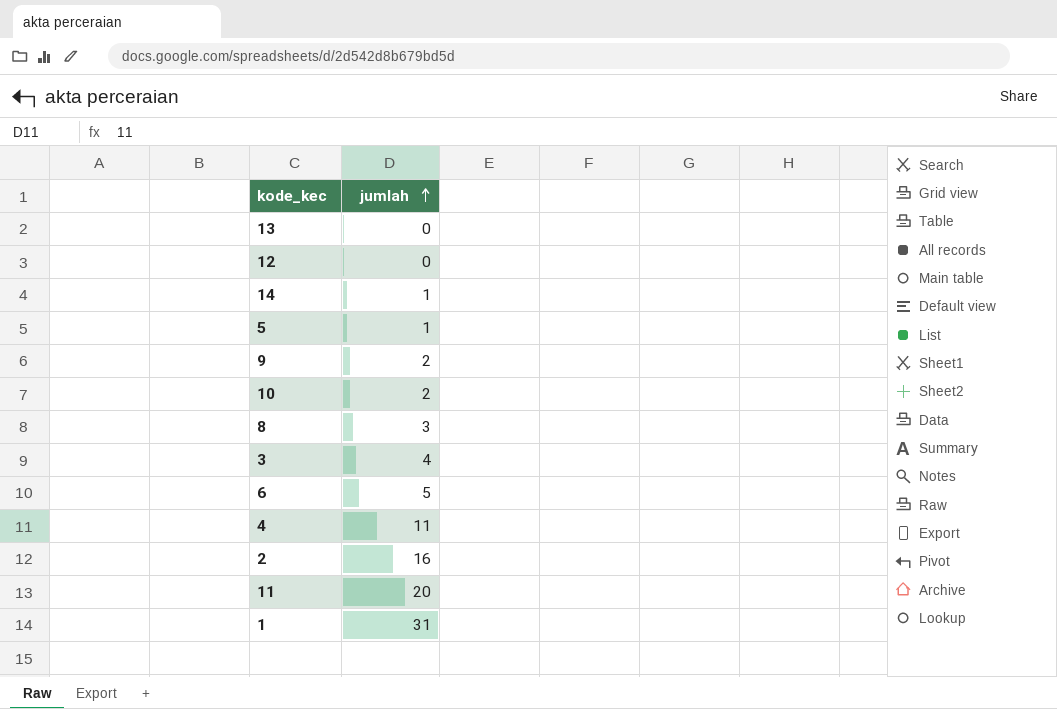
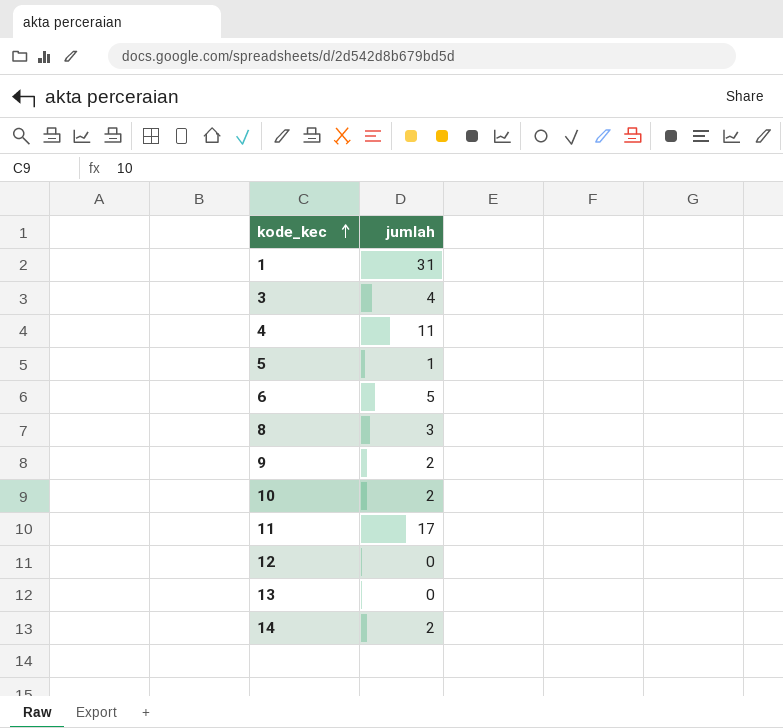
row order: jumlah ascending -> kode_kec ascending
row 2: 16 -> none
11 | jumlah: 20 -> 17
14 | jumlah: 1 -> 2

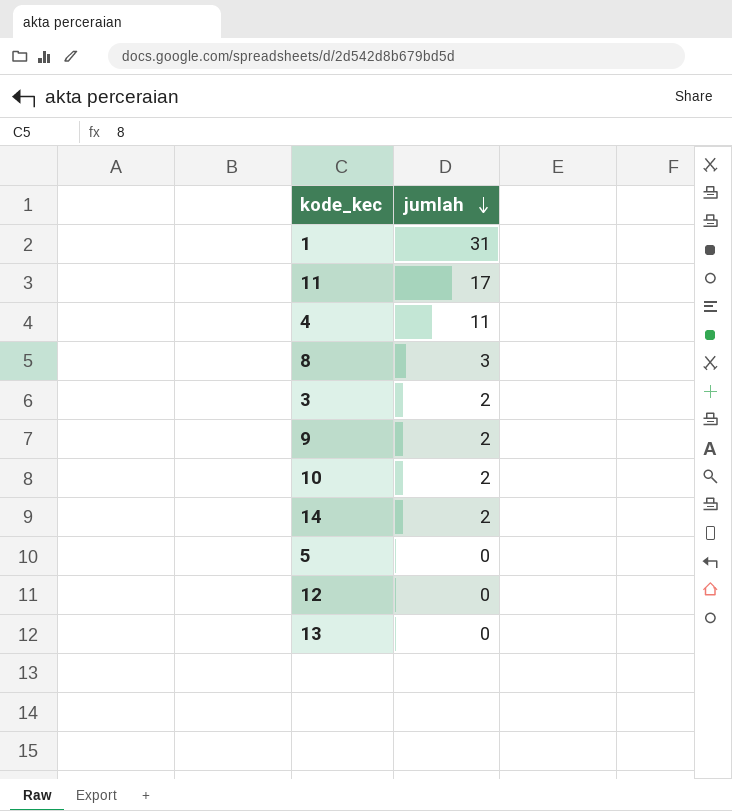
row order: kode_kec ascending -> jumlah descending
row 6: 5 -> none
3 | jumlah: 4 -> 2
5 | jumlah: 1 -> 0

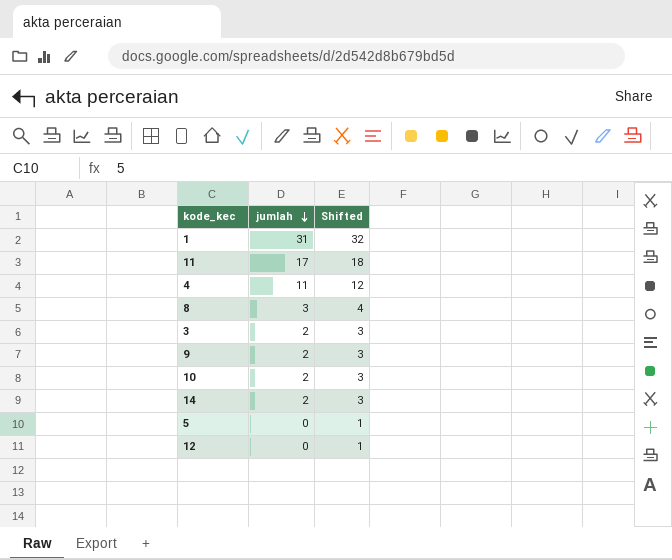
column Shifted | formula: none -> [jumlah] + 1
row 13: 0 -> none

